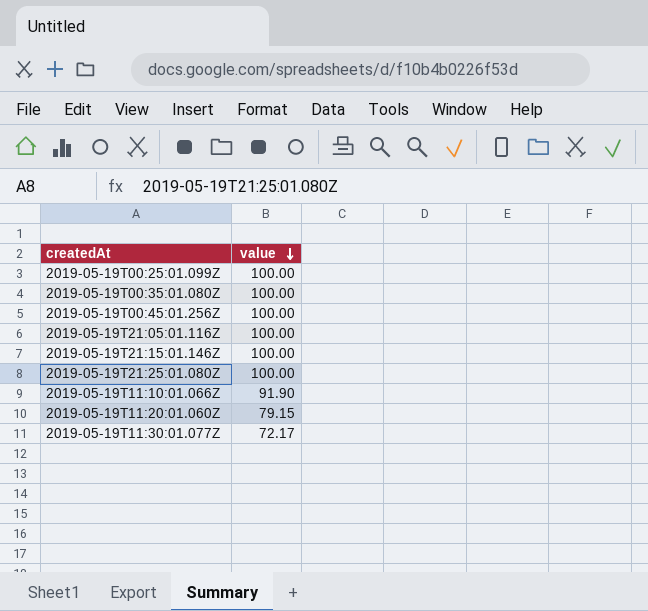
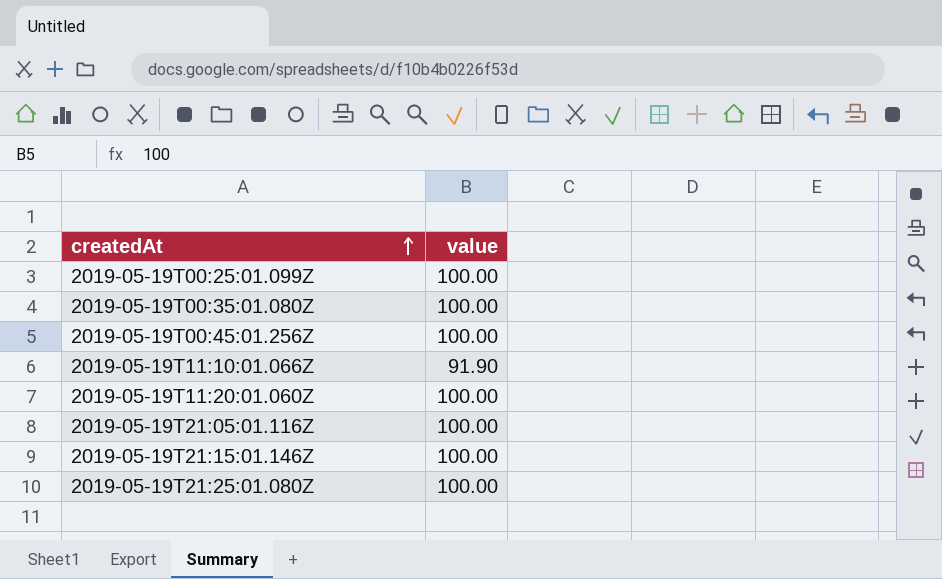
row order: value descending -> createdAt ascending
row 2019-05-19T11:30:01.077Z: 72.17 -> none
2019-05-19T11:20:01.060Z | value: 79.15 -> 100.00

